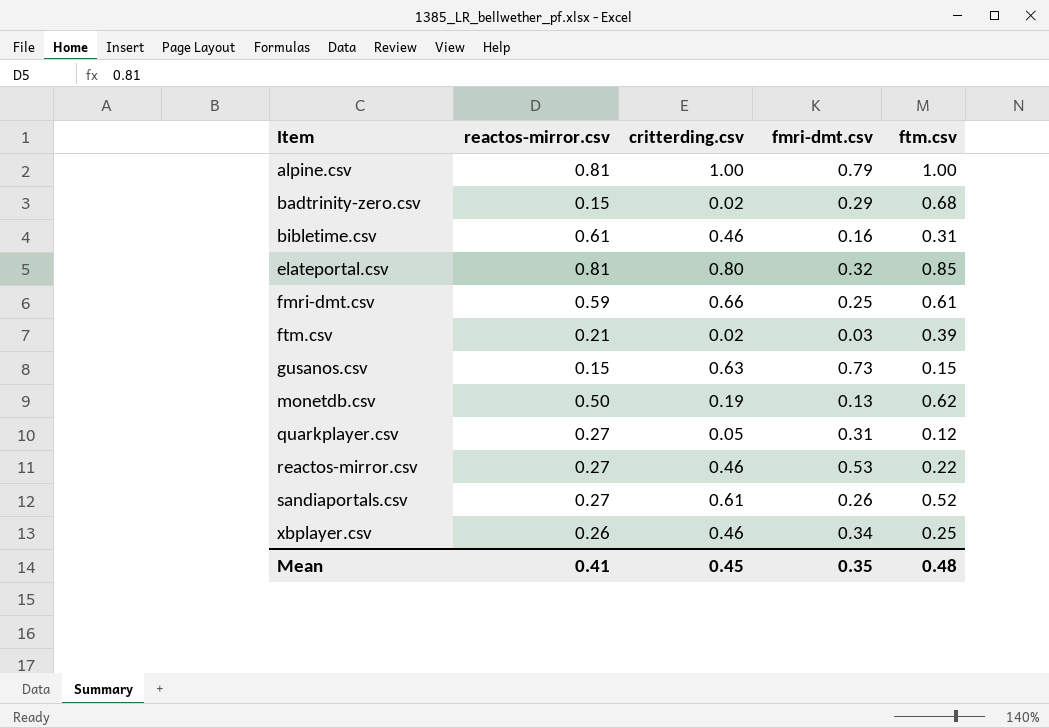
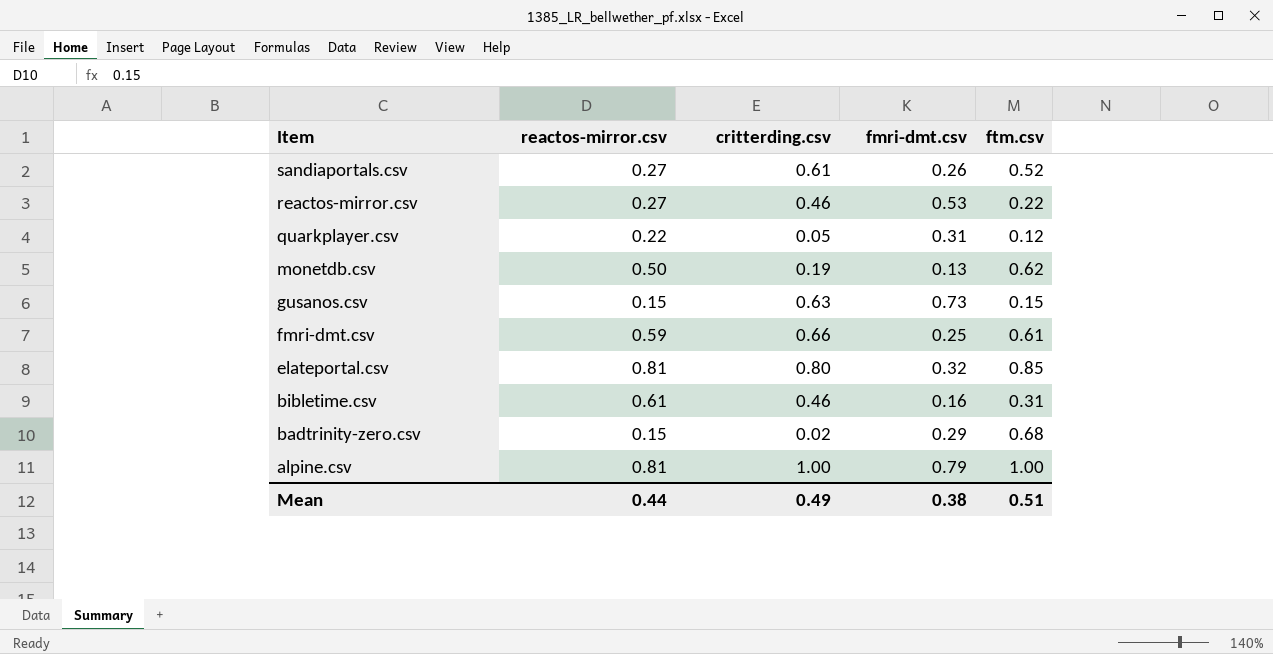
row order: Item ascending -> Item descending
row ftm.csv: 0.21 | 0.02 | 0.03 | 0.39 -> none
row xbplayer.csv: 0.26 | 0.46 | 0.34 | 0.25 -> none
quarkplayer.csv | reactos-mirror.csv: 0.27 -> 0.22
Mean | reactos-mirror.csv: 0.41 -> 0.44
Mean | critterding.csv: 0.45 -> 0.49
Mean | fmri-dmt.csv: 0.35 -> 0.38
Mean | ftm.csv: 0.48 -> 0.51

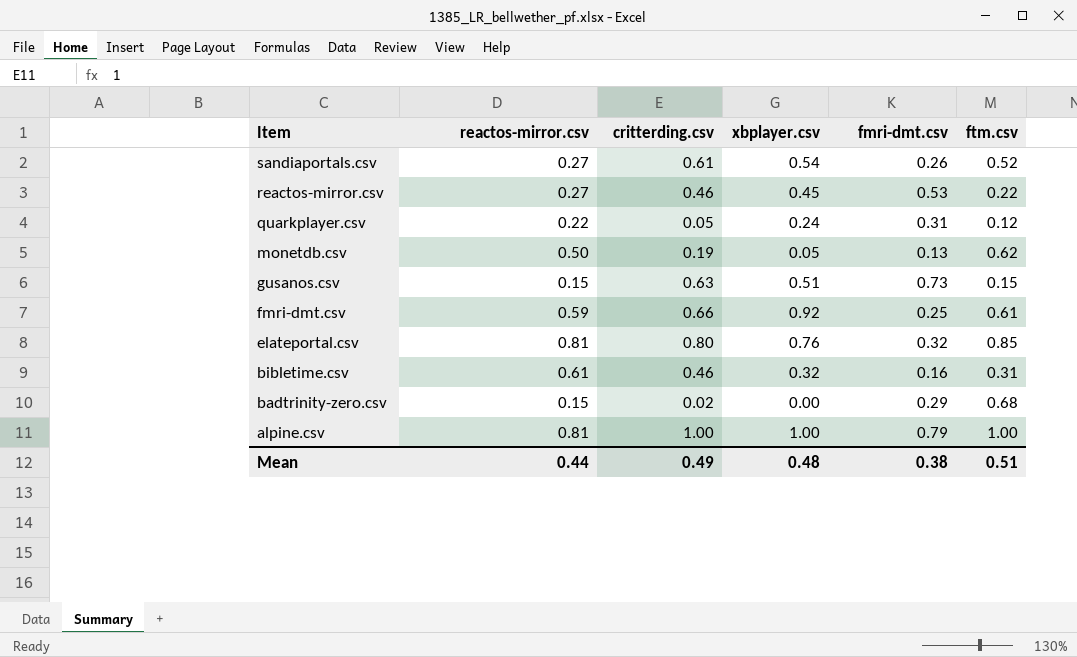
column xbplayer.csv | position: none -> 4

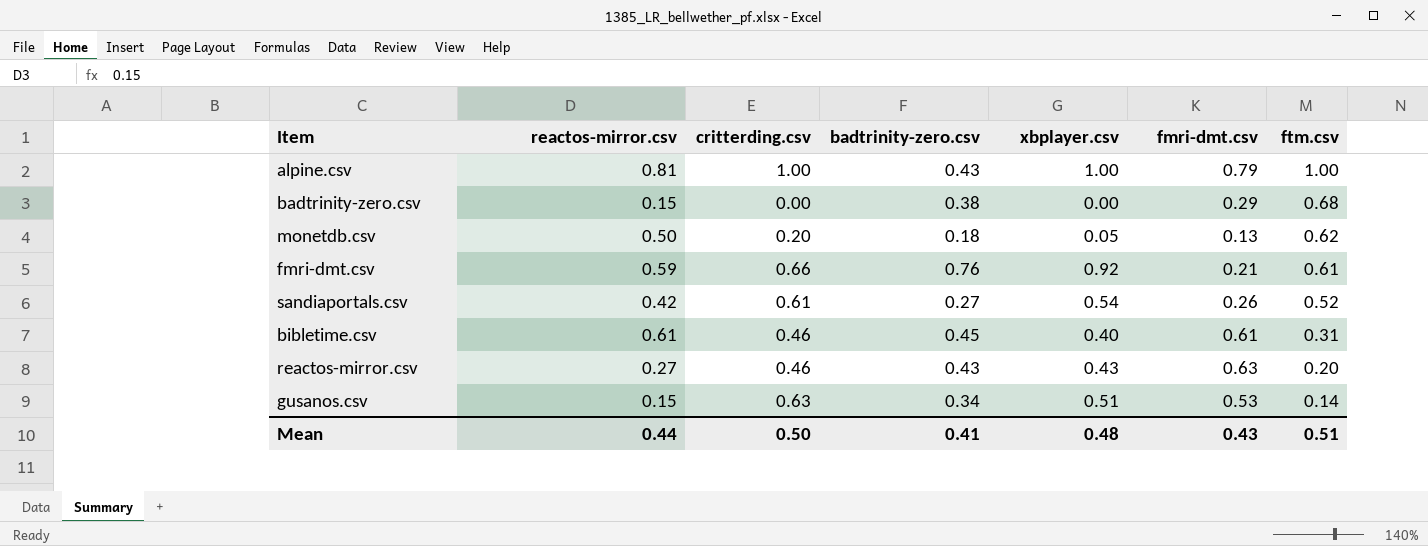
row order: Item descending -> ftm.csv descending
column badtrinity-zero.csv | position: none -> 4
row quarkplayer.csv: 0.22 | 0.05 | 0.24 | 0.31 | 0.12 -> none
row elateportal.csv: 0.81 | 0.80 | 0.76 | 0.32 | 0.85 -> none
badtrinity-zero.csv | critterding.csv: 0.02 -> 0.00
monetdb.csv | critterding.csv: 0.19 -> 0.20
fmri-dmt.csv | fmri-dmt.csv: 0.25 -> 0.21
sandiaportals.csv | reactos-mirror.csv: 0.27 -> 0.42
bibletime.csv | xbplayer.csv: 0.32 -> 0.40
bibletime.csv | fmri-dmt.csv: 0.16 -> 0.61
reactos-mirror.csv | xbplayer.csv: 0.45 -> 0.43
reactos-mirror.csv | fmri-dmt.csv: 0.53 -> 0.63
reactos-mirror.csv | ftm.csv: 0.22 -> 0.20
gusanos.csv | fmri-dmt.csv: 0.73 -> 0.53
gusanos.csv | ftm.csv: 0.15 -> 0.14
Mean | critterding.csv: 0.49 -> 0.50
Mean | fmri-dmt.csv: 0.38 -> 0.43

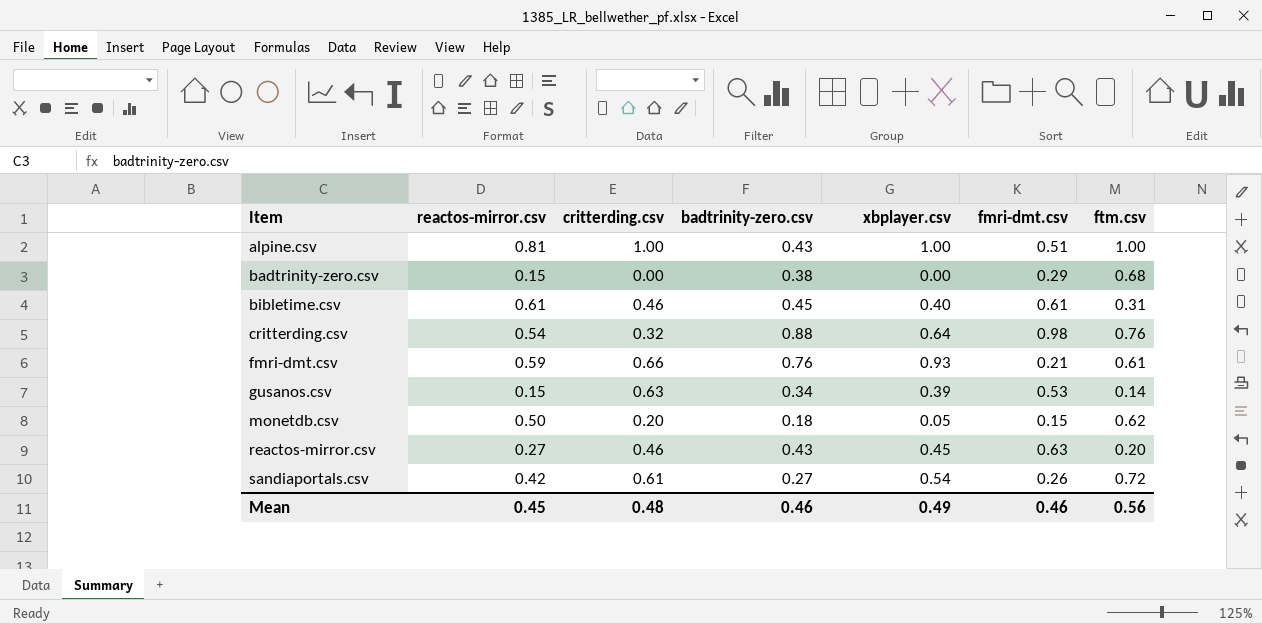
row order: ftm.csv descending -> Item ascending
alpine.csv | fmri-dmt.csv: 0.79 -> 0.51
row critterding.csv: none -> 0.54 | 0.32 | 0.88 | 0.64 | 0.98 | 0.76
fmri-dmt.csv | xbplayer.csv: 0.92 -> 0.93
gusanos.csv | xbplayer.csv: 0.51 -> 0.39
monetdb.csv | fmri-dmt.csv: 0.13 -> 0.15
reactos-mirror.csv | xbplayer.csv: 0.43 -> 0.45
sandiaportals.csv | ftm.csv: 0.52 -> 0.72
Mean | reactos-mirror.csv: 0.44 -> 0.45
Mean | critterding.csv: 0.50 -> 0.48
Mean | badtrinity-zero.csv: 0.41 -> 0.46
Mean | xbplayer.csv: 0.48 -> 0.49
Mean | fmri-dmt.csv: 0.43 -> 0.46
Mean | ftm.csv: 0.51 -> 0.56

